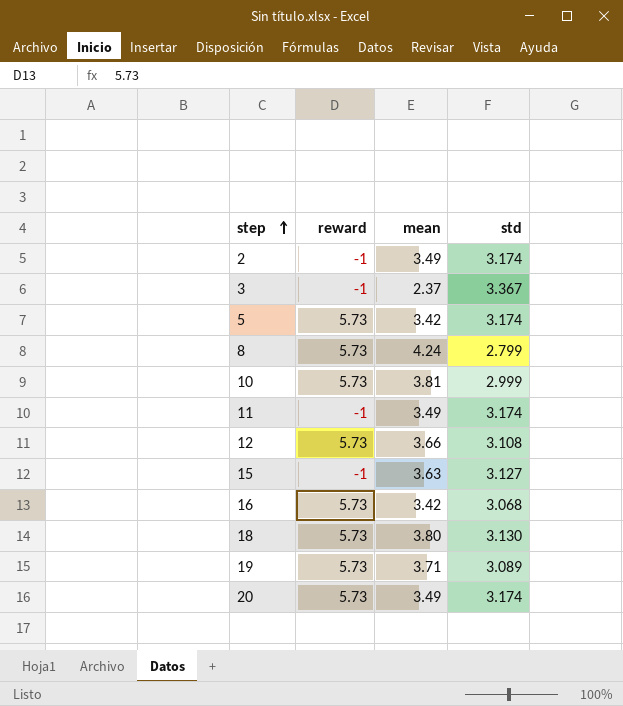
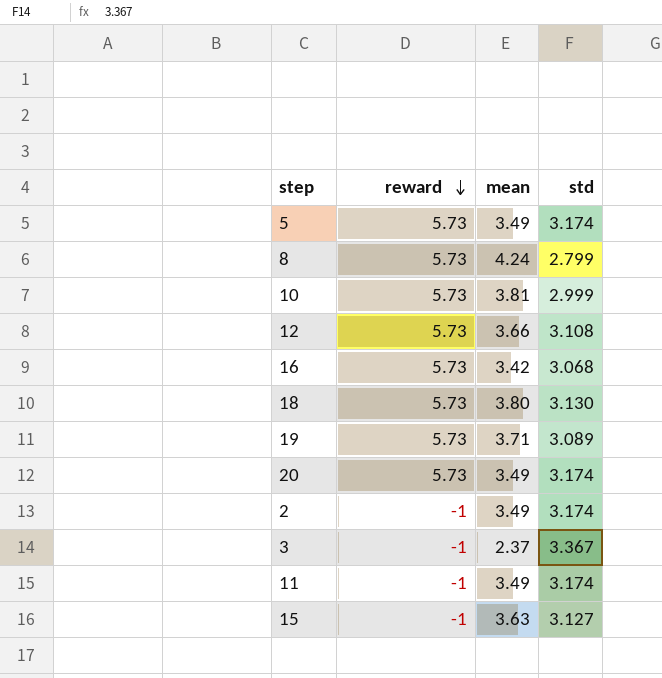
row order: step ascending -> reward descending
5 | mean: 3.42 -> 3.49

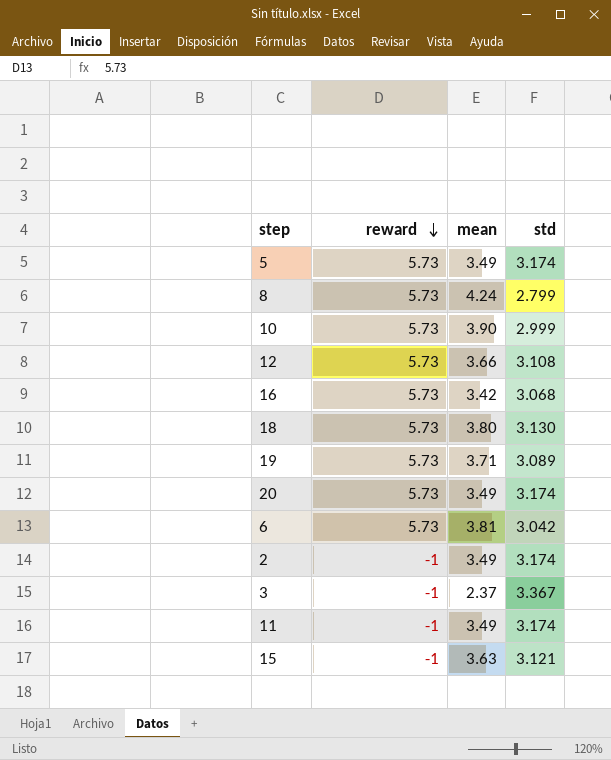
10 | mean: 3.81 -> 3.90
row 6: none -> 5.73 | 3.81 | 3.042
15 | std: 3.127 -> 3.121

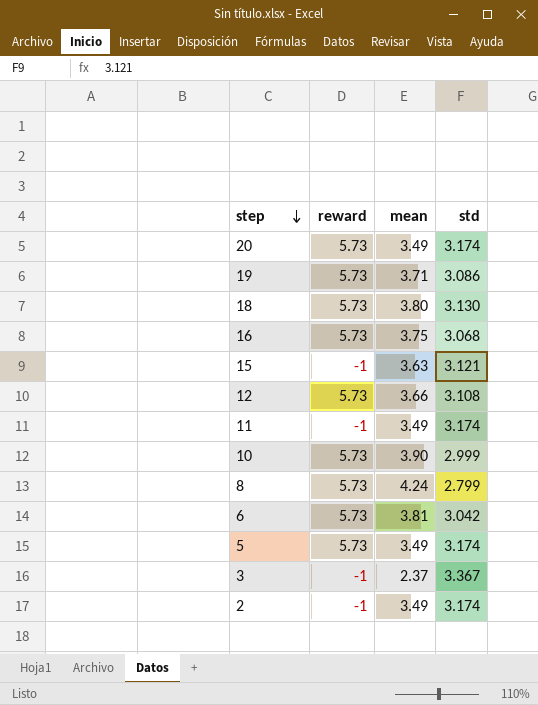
row order: reward descending -> step descending
19 | std: 3.089 -> 3.086
16 | mean: 3.42 -> 3.75

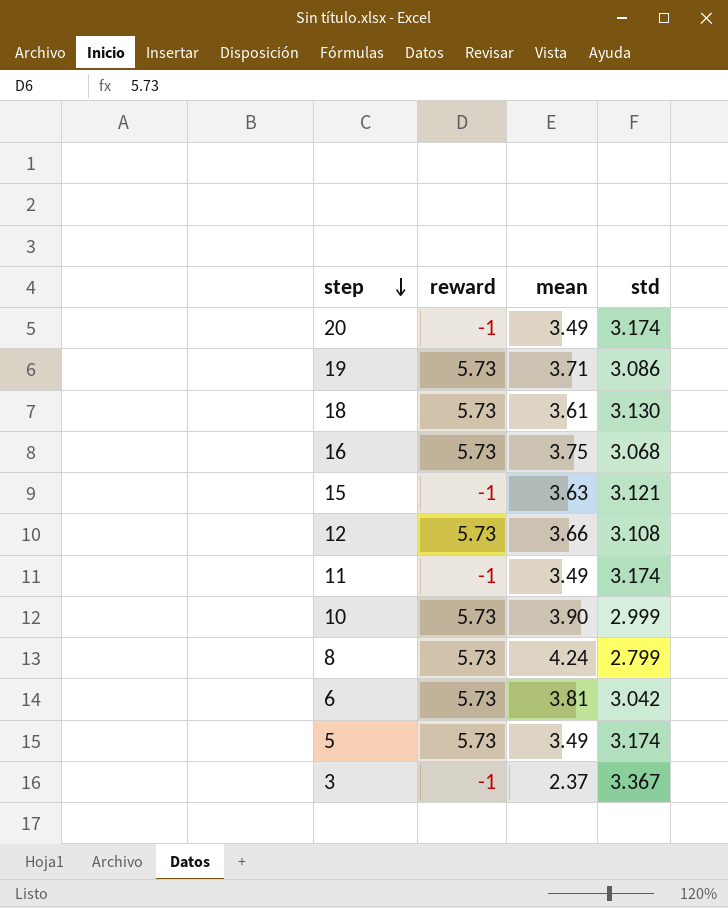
row 2: -1 | 3.49 | 3.174 -> none
20 | reward: 5.73 -> -1
18 | mean: 3.80 -> 3.61

